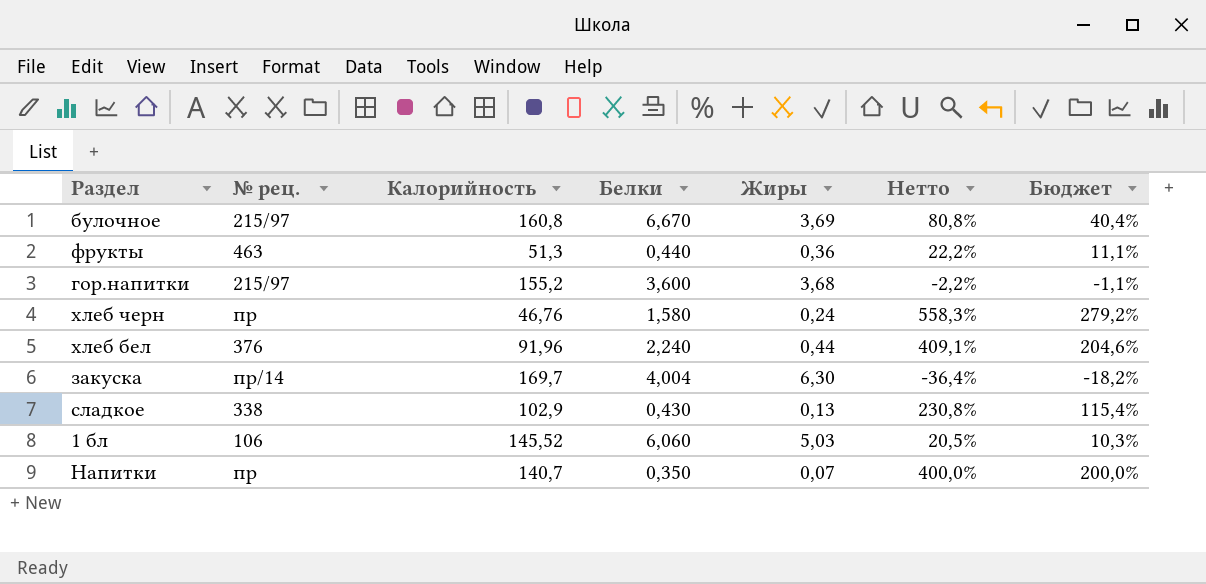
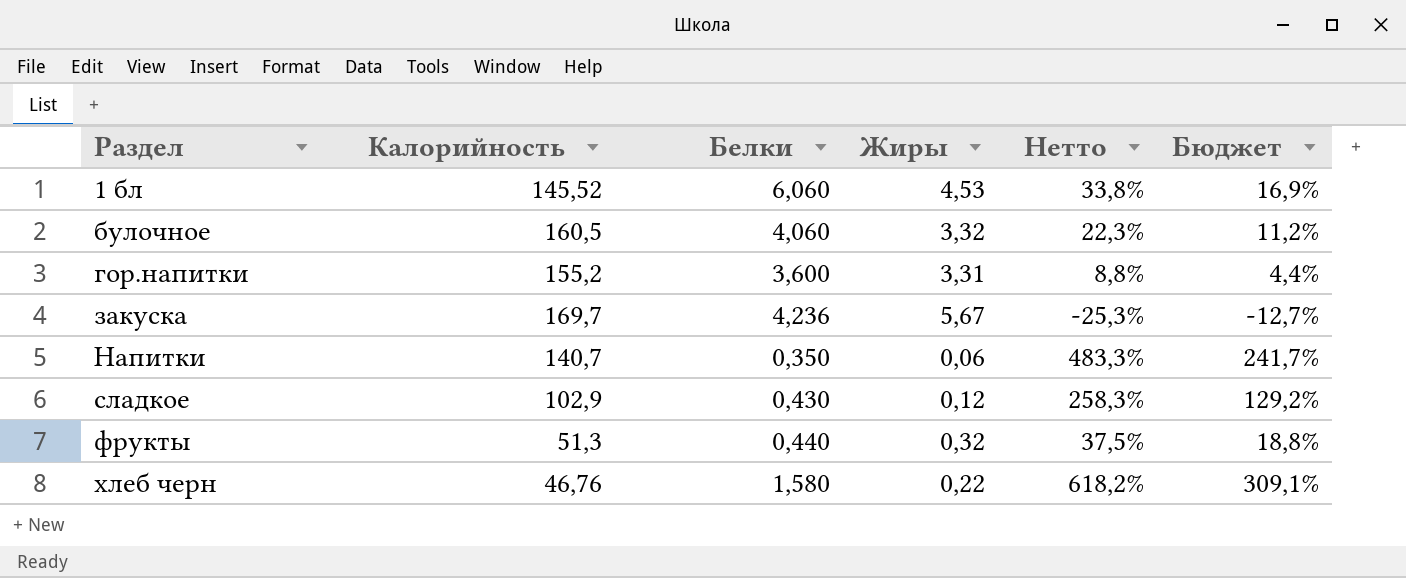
row order: none -> Раздел ascending
column № рец. | position: 2 -> none
row хлеб бел: 376 | 91,96 | 2,240 | 0,44 | 409,1% | 204,6% -> none
1 бл | Жиры: 5,03 -> 4,53
1 бл | Нетто: 20,5% -> 33,8%
1 бл | Бюджет: 10,3% -> 16,9%
булочное | Калорийность: 160,8 -> 160,5
булочное | Белки: 6,670 -> 4,060
булочное | Жиры: 3,69 -> 3,32
булочное | Нетто: 80,8% -> 22,3%
булочное | Бюджет: 40,4% -> 11,2%
гор.напитки | Жиры: 3,68 -> 3,31
гор.напитки | Нетто: -2,2% -> 8,8%
гор.напитки | Бюджет: -1,1% -> 4,4%
закуска | Белки: 4,004 -> 4,236
закуска | Жиры: 6,30 -> 5,67
закуска | Нетто: -36,4% -> -25,3%
закуска | Бюджет: -18,2% -> -12,7%
Напитки | Жиры: 0,07 -> 0,06
Напитки | Нетто: 400,0% -> 483,3%
Напитки | Бюджет: 200,0% -> 241,7%
сладкое | Жиры: 0,13 -> 0,12
сладкое | Нетто: 230,8% -> 258,3%
сладкое | Бюджет: 115,4% -> 129,2%
фрукты | Жиры: 0,36 -> 0,32
фрукты | Нетто: 22,2% -> 37,5%
фрукты | Бюджет: 11,1% -> 18,8%
хлеб черн | Жиры: 0,24 -> 0,22
хлеб черн | Нетто: 558,3% -> 618,2%
хлеб черн | Бюджет: 279,2% -> 309,1%

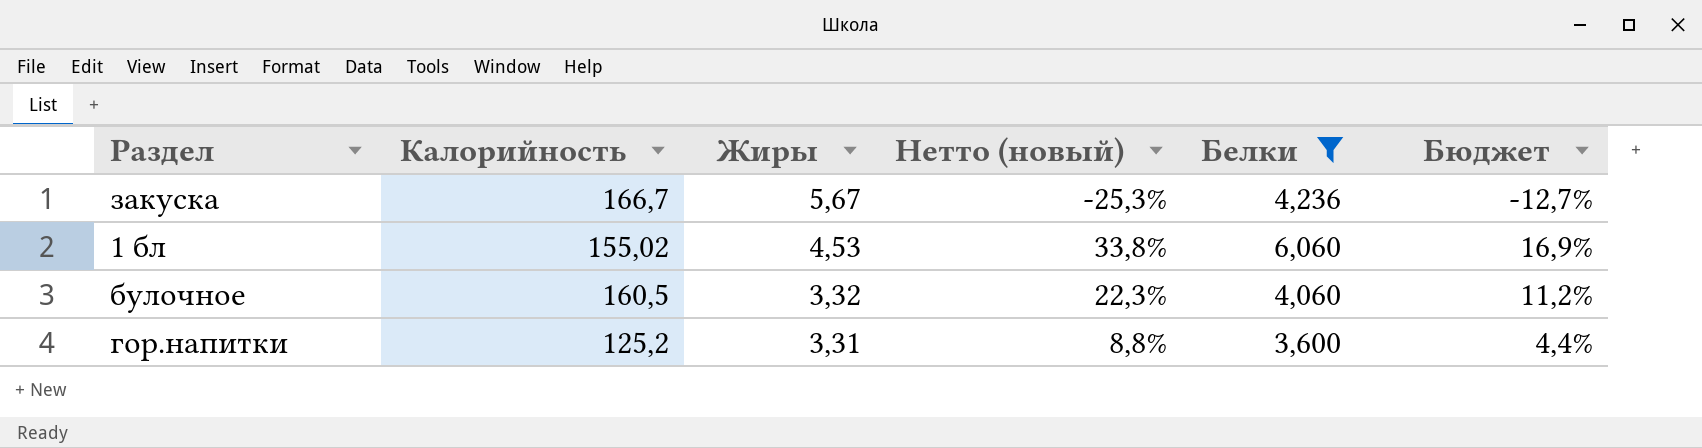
filter: none -> Белки >= 3,600
row order: Раздел ascending -> Жиры descending
column name: Нетто -> Нетто (новый)
column Белки | position: 3 -> 5
закуска | Калорийность: 169,7 -> 166,7
1 бл | Калорийность: 145,52 -> 155,02
гор.напитки | Калорийность: 155,2 -> 125,2

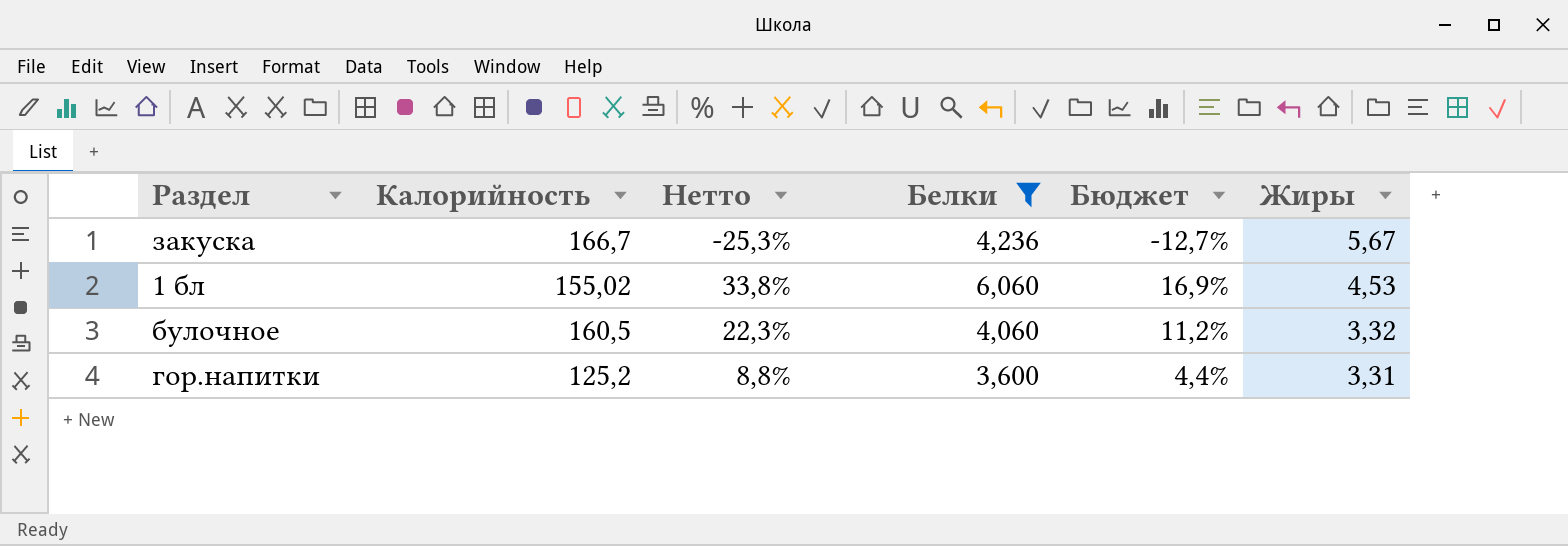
column name: Нетто (новый) -> Нетто
column Жиры | position: 3 -> 6

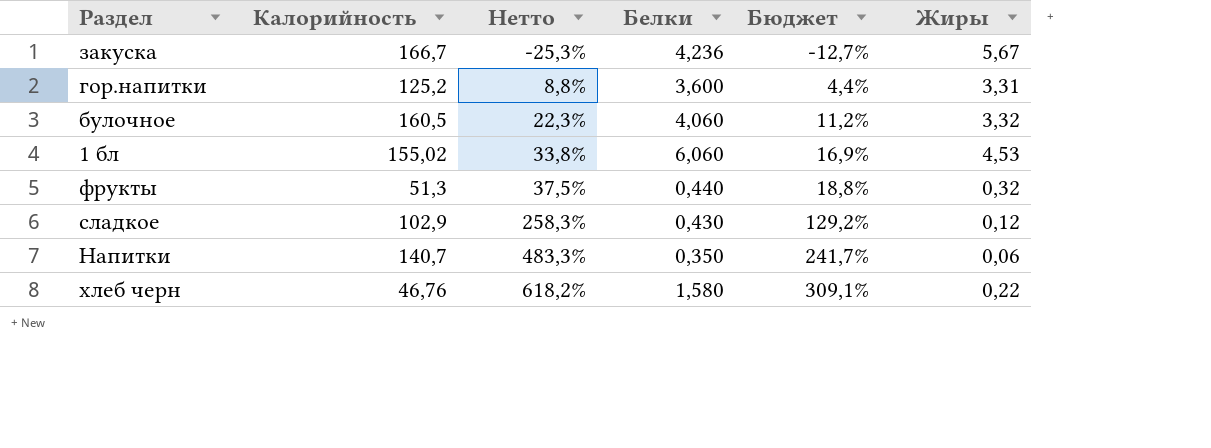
filter: Белки >= 3,600 -> none
row order: Жиры descending -> Нетто ascending

